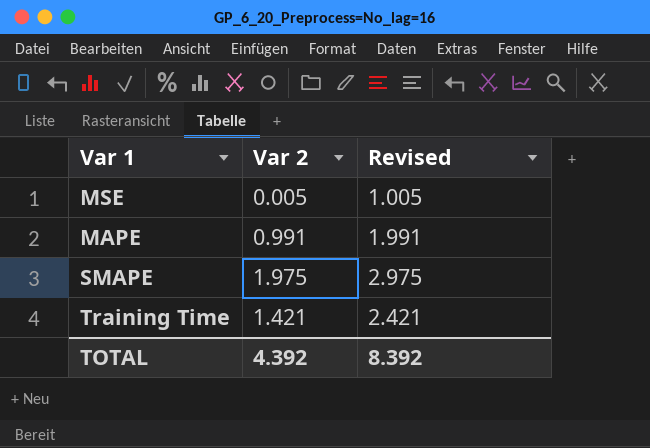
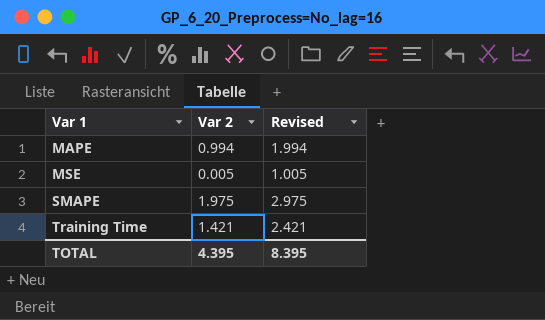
row order: none -> Var 1 ascending
MAPE | Var 2: 0.991 -> 0.994
MAPE | Revised: 1.991 -> 1.994
TOTAL | Var 2: 4.392 -> 4.395
TOTAL | Revised: 8.392 -> 8.395

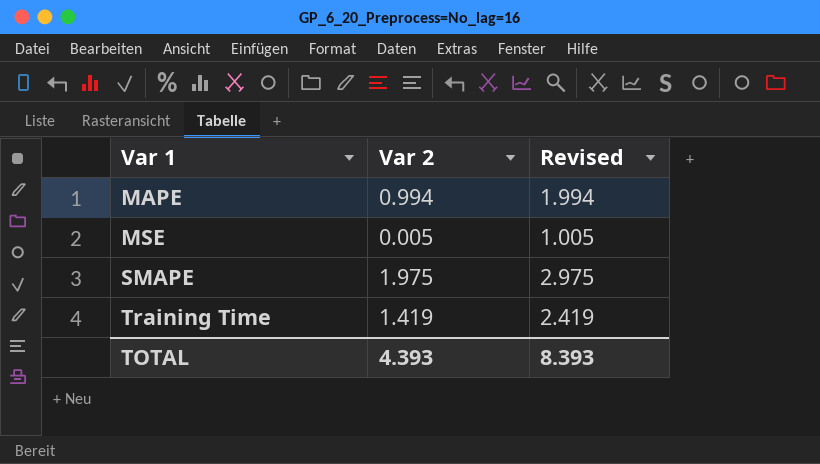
Training Time | Var 2: 1.421 -> 1.419
Training Time | Revised: 2.421 -> 2.419
TOTAL | Var 2: 4.395 -> 4.393
TOTAL | Revised: 8.395 -> 8.393

